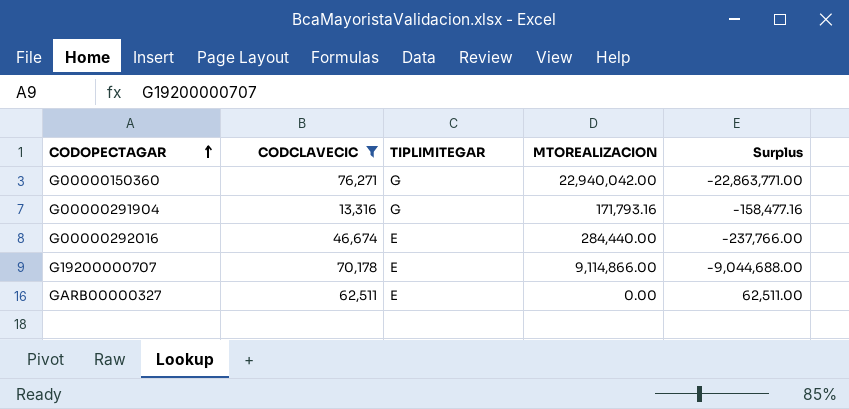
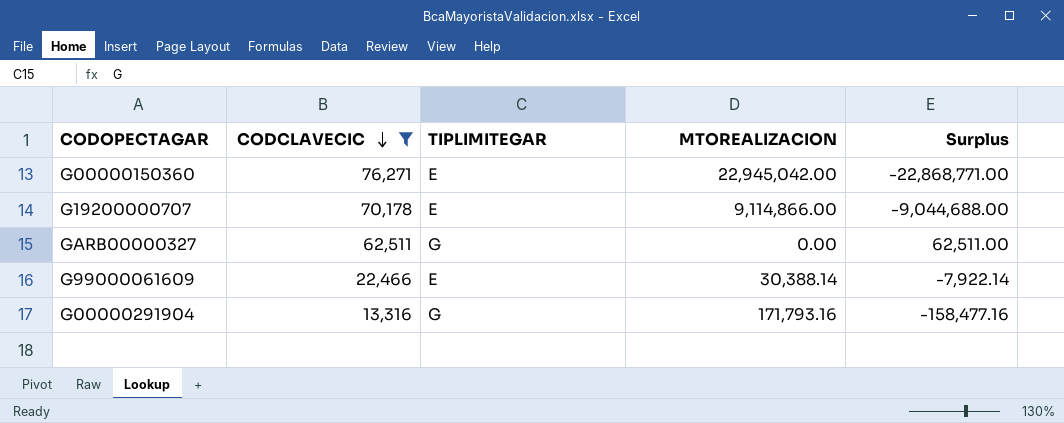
row order: CODOPECTAGAR ascending -> CODCLAVECIC descending
row G00000292016: 46,674 | E | 284,440.00 | -237,766.00 -> none
G00000150360 | TIPLIMITEGAR: G -> E
G00000150360 | MTOREALIZACION: 22,940,042.00 -> 22,945,042.00
G00000150360 | Surplus: -22,863,771.00 -> -22,868,771.00
GARB00000327 | TIPLIMITEGAR: E -> G
row G99000061609: none -> 22,466 | E | 30,388.14 | -7,922.14

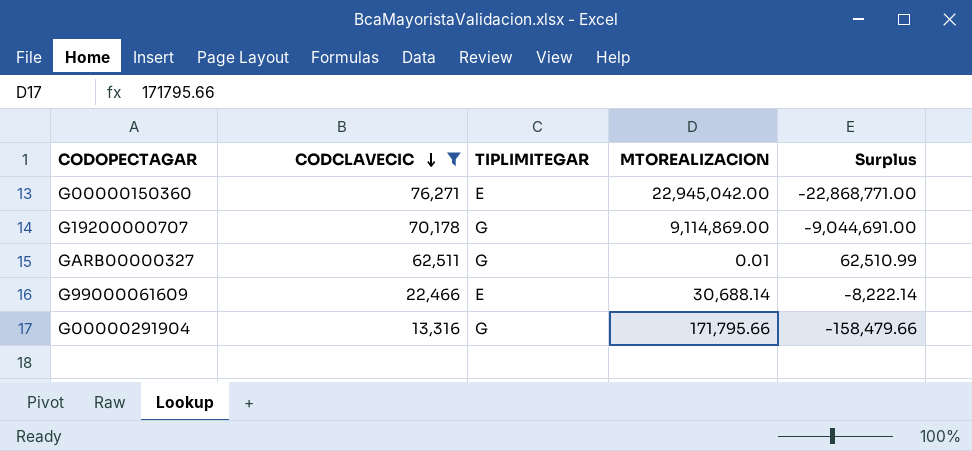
G19200000707 | TIPLIMITEGAR: E -> G
G19200000707 | MTOREALIZACION: 9,114,866.00 -> 9,114,869.00
G19200000707 | Surplus: -9,044,688.00 -> -9,044,691.00
GARB00000327 | MTOREALIZACION: 0.00 -> 0.01
GARB00000327 | Surplus: 62,511.00 -> 62,510.99
G99000061609 | MTOREALIZACION: 30,388.14 -> 30,688.14
G99000061609 | Surplus: -7,922.14 -> -8,222.14
G00000291904 | MTOREALIZACION: 171,793.16 -> 171,795.66
G00000291904 | Surplus: -158,477.16 -> -158,479.66

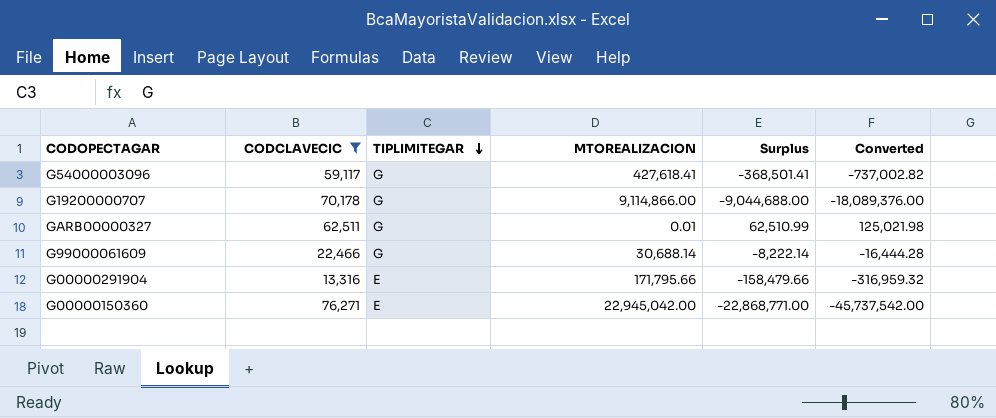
row order: CODCLAVECIC descending -> TIPLIMITEGAR descending
column Converted | formula: none -> [Surplus] * 2
row G54000003096: none -> 59,117 | G | 427,618.41 | -368,501.41 | -737,002.82
G19200000707 | MTOREALIZACION: 9,114,869.00 -> 9,114,866.00
G19200000707 | Surplus: -9,044,691.00 -> -9,044,688.00
G99000061609 | TIPLIMITEGAR: E -> G
G00000291904 | TIPLIMITEGAR: G -> E

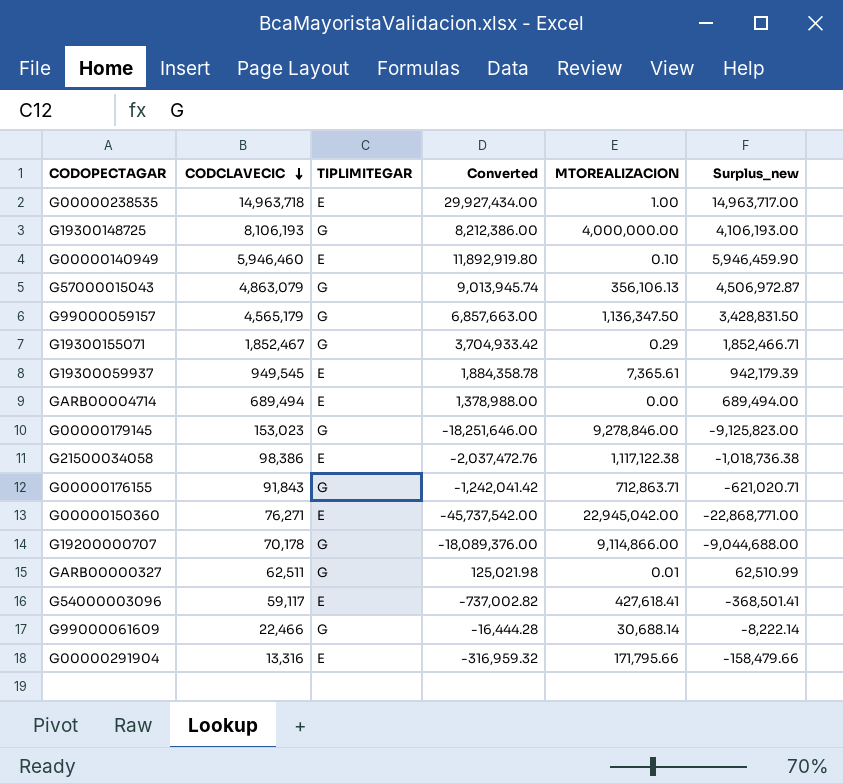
filter: CODCLAVECIC <= 76,271 -> none
row order: TIPLIMITEGAR descending -> CODCLAVECIC descending
column Converted | position: 6 -> 4
column name: Surplus -> Surplus_new
G54000003096 | TIPLIMITEGAR: G -> E

